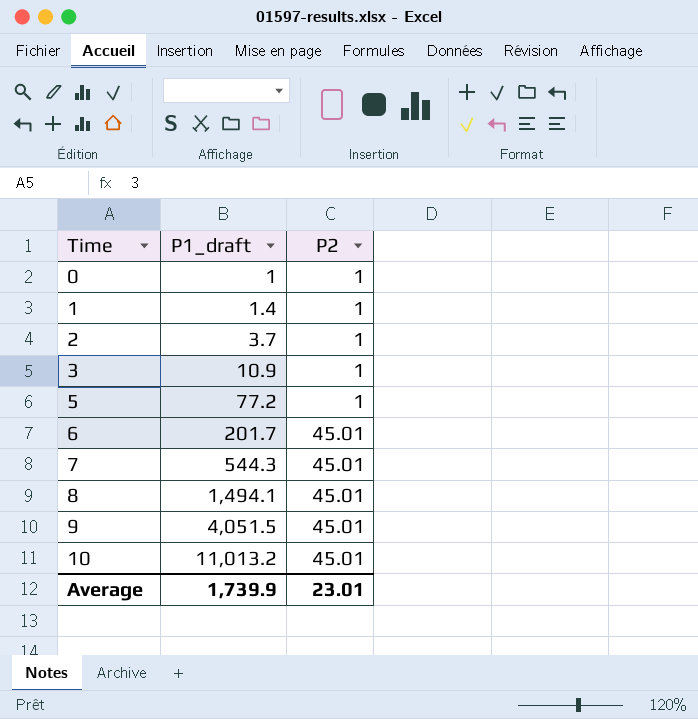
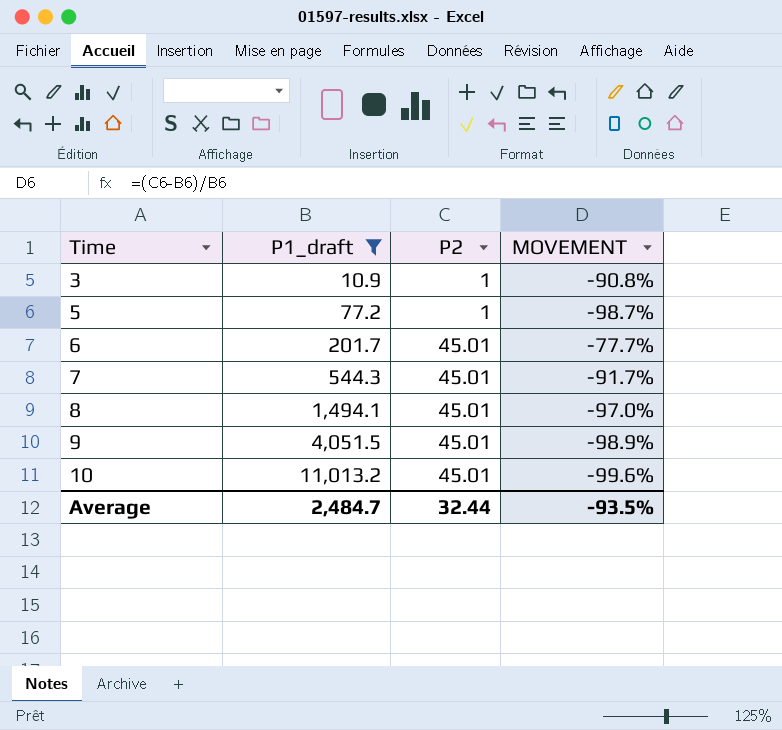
filter: none -> P1_draft >= 10.9
column MOVEMENT | formula: none -> ([P2] - [P1_draft]) / [P1_draft]
Average | P1_draft: 1,739.9 -> 2,484.7
Average | P2: 23.01 -> 32.44

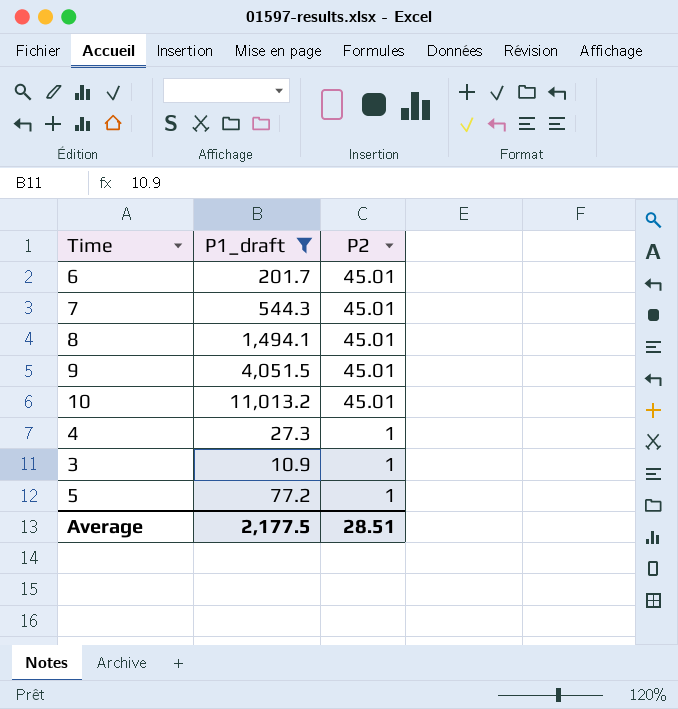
row order: Time ascending -> P2 descending
column MOVEMENT | formula: ([P2] - [P1_draft]) / [P1_draft] -> none
row 4: none -> 27.3 | 1
Average | P1_draft: 2,484.7 -> 2,177.5
Average | P2: 32.44 -> 28.51

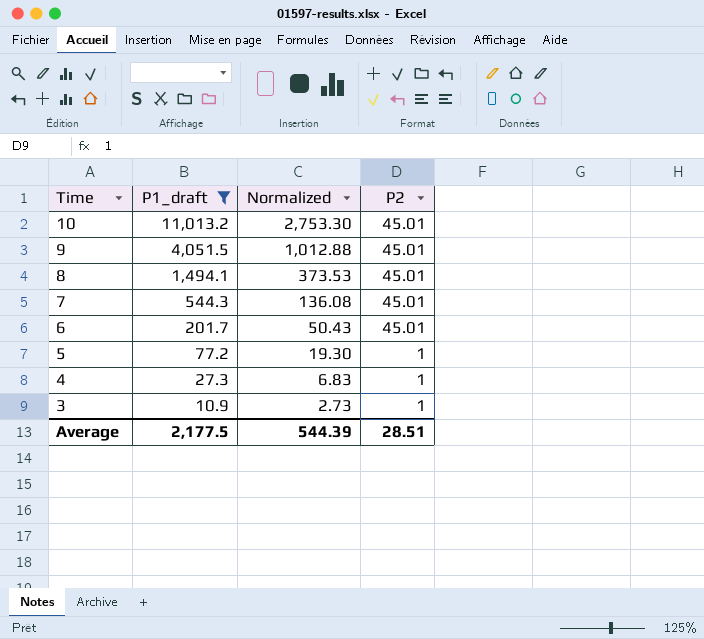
row order: P2 descending -> Time descending
column Normalized | formula: none -> [P1_draft] * 0.25

